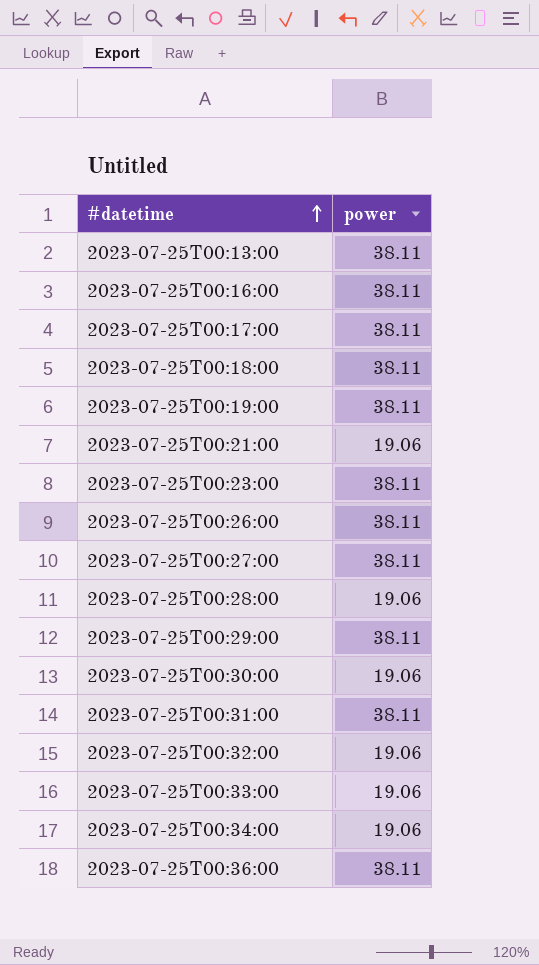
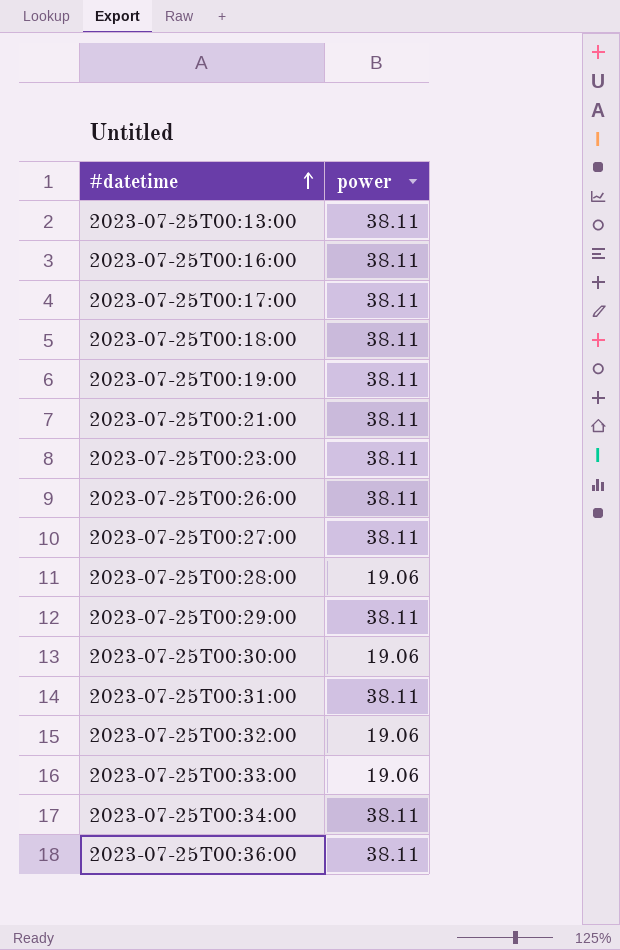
2023-07-25T00:21:00 | power: 19.06 -> 38.11
2023-07-25T00:34:00 | power: 19.06 -> 38.11

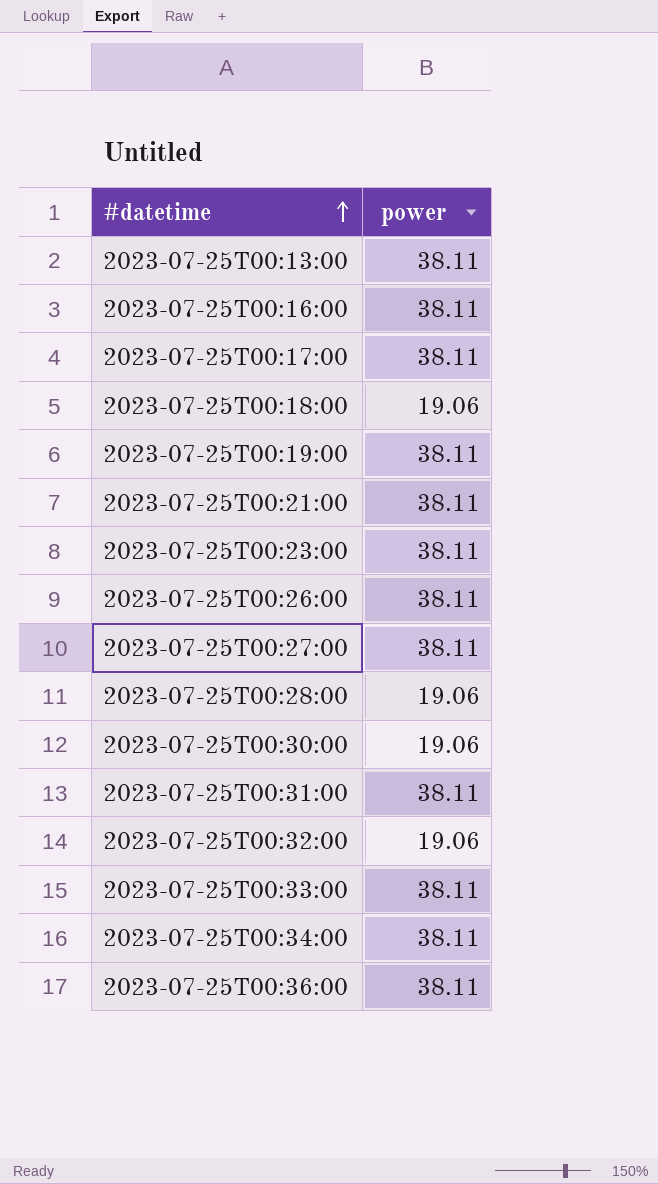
row 2023-07-25T00:29:00: 38.11 -> none
2023-07-25T00:18:00 | power: 38.11 -> 19.06
2023-07-25T00:33:00 | power: 19.06 -> 38.11

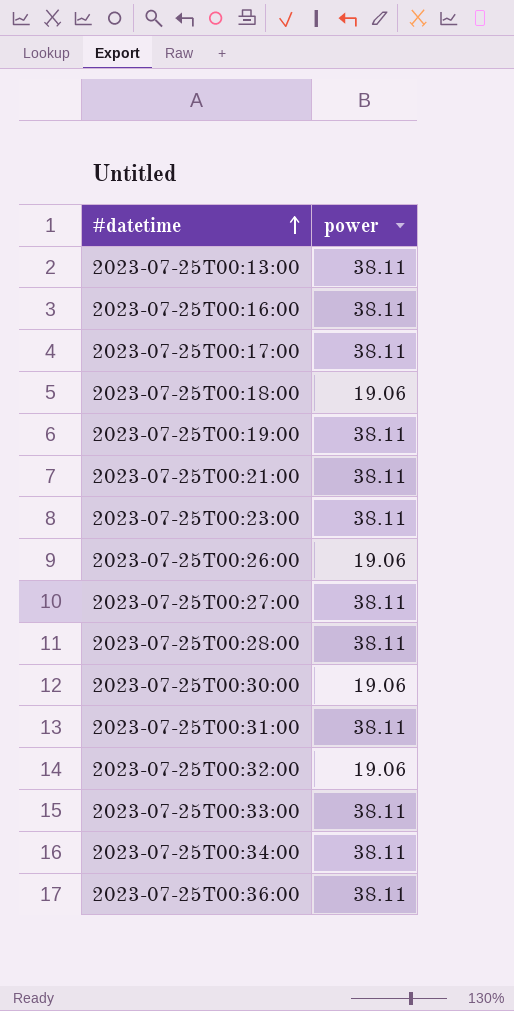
2023-07-25T00:26:00 | power: 38.11 -> 19.06
2023-07-25T00:28:00 | power: 19.06 -> 38.11

